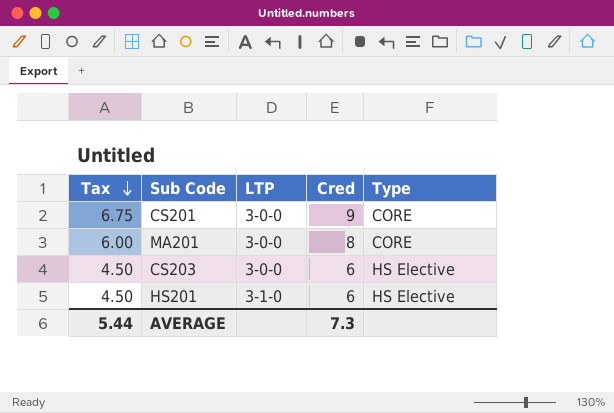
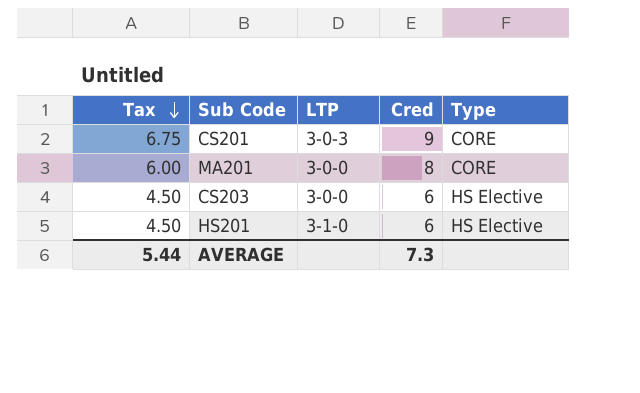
CS201 | LTP: 3-0-0 -> 3-0-3

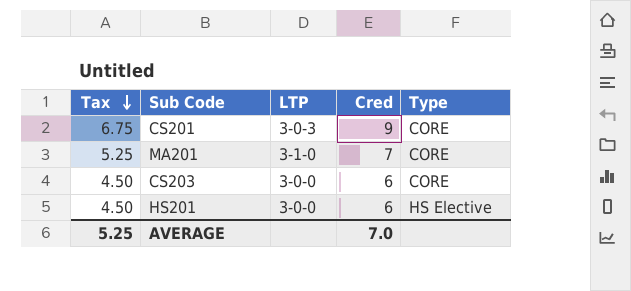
MA201 | Tax: 6.00 -> 5.25
MA201 | LTP: 3-0-0 -> 3-1-0
MA201 | Cred: 8 -> 7
CS203 | Type: HS Elective -> CORE
HS201 | LTP: 3-1-0 -> 3-0-0
AVERAGE | Tax: 5.44 -> 5.25
AVERAGE | Cred: 7.3 -> 7.0

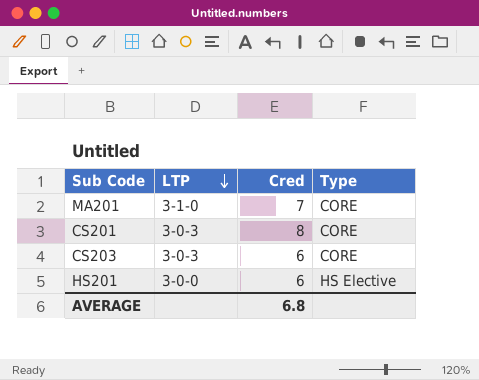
row order: Tax descending -> LTP descending
column Tax | formula: [Cred] * 0.75 -> none
CS201 | Cred: 9 -> 8
CS203 | LTP: 3-0-0 -> 3-0-3
AVERAGE | Cred: 7.0 -> 6.8

